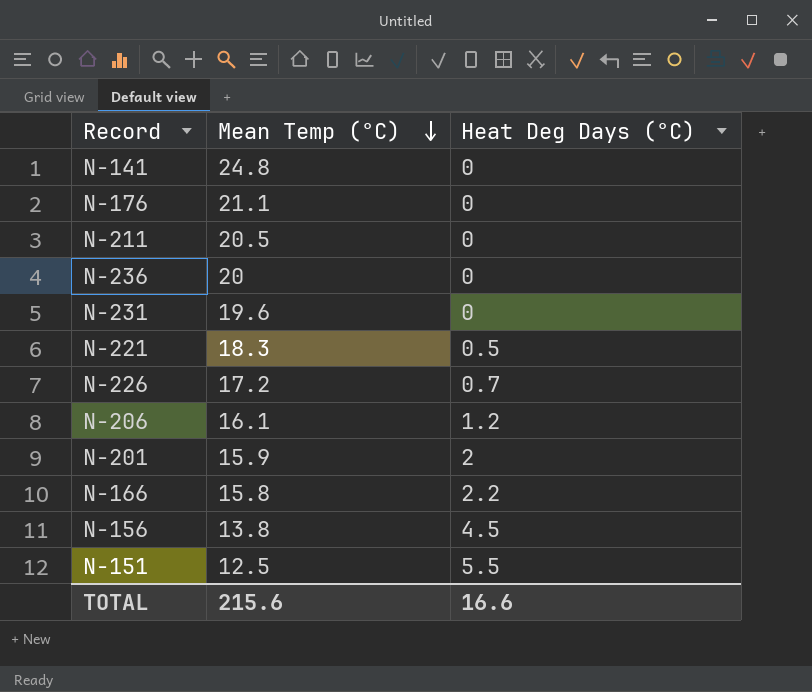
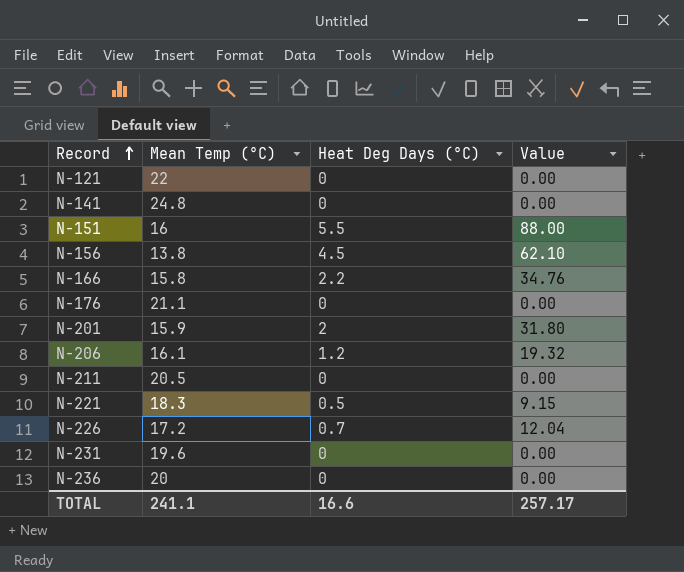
row order: Mean Temp (°C) descending -> Record ascending
column Value | formula: none -> [Mean Temp (°C)] * [Heat Deg Days (°C)]
row N-121: none -> 22 | 0 | 0.00
N-151 | Mean Temp (°C): 12.5 -> 16
TOTAL | Mean Temp (°C): 215.6 -> 241.1

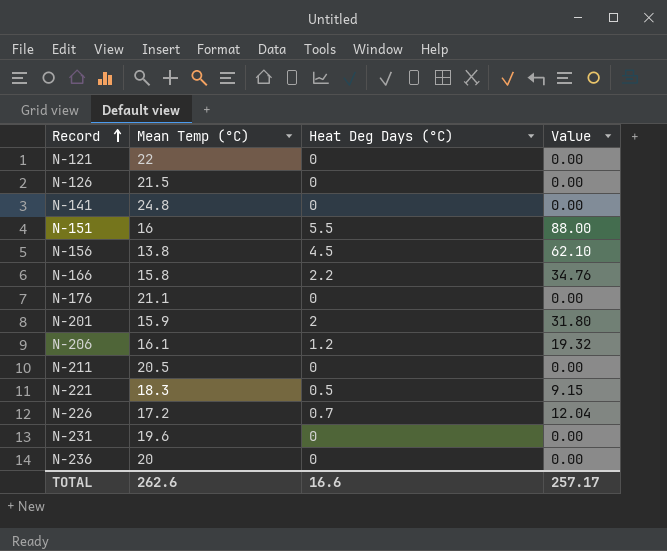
row N-126: none -> 21.5 | 0 | 0.00
TOTAL | Mean Temp (°C): 241.1 -> 262.6

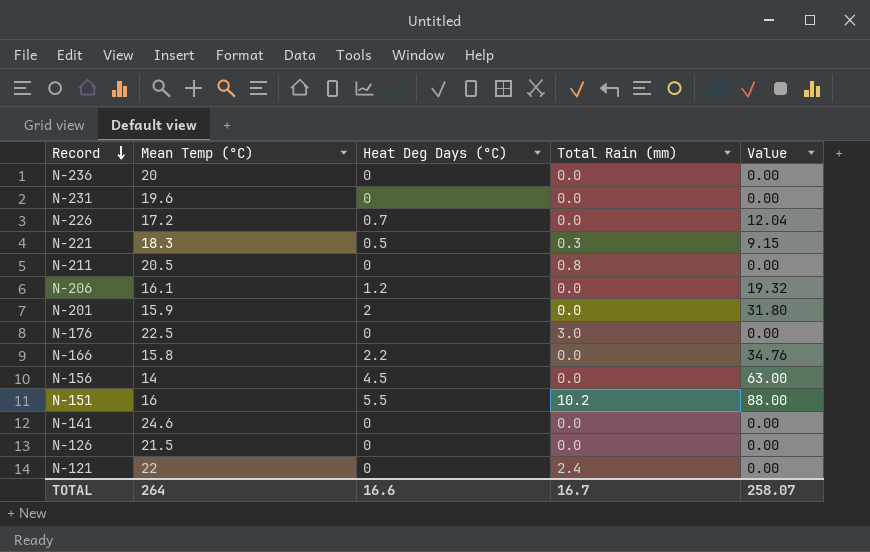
row order: Record ascending -> Record descending
column Total Rain (mm) | position: none -> 4
N-176 | Mean Temp (°C): 21.1 -> 22.5
N-156 | Mean Temp (°C): 13.8 -> 14
N-156 | Value: 62.10 -> 63.00
N-141 | Mean Temp (°C): 24.8 -> 24.6
TOTAL | Mean Temp (°C): 262.6 -> 264
TOTAL | Value: 257.17 -> 258.07

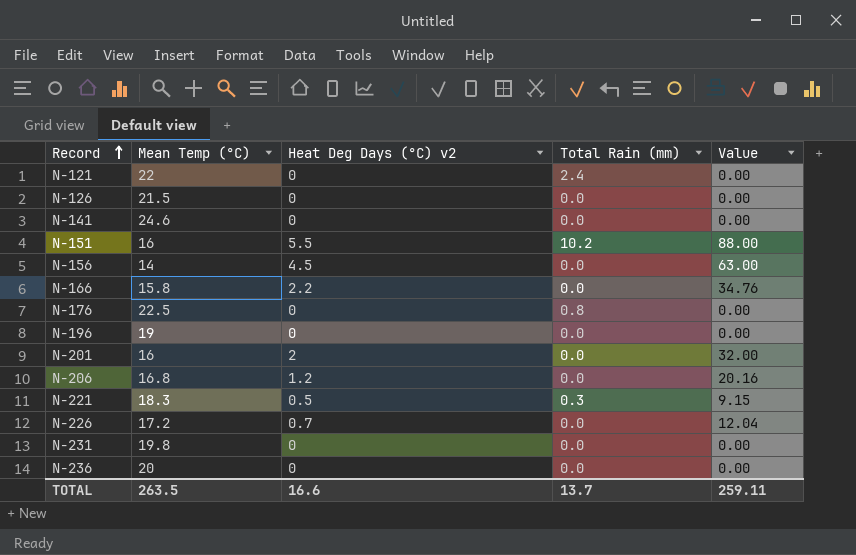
row order: Record descending -> Record ascending
column name: Heat Deg Days (°C) -> Heat Deg Days (°C) v2
row N-211: 20.5 | 0 | 0.8 | 0.00 -> none
N-176 | Total Rain (mm): 3.0 -> 0.8
row N-196: none -> 19 | 0 | 0.0 | 0.00
N-201 | Mean Temp (°C): 15.9 -> 16
N-201 | Value: 31.80 -> 32.00
N-206 | Mean Temp (°C): 16.1 -> 16.8
N-206 | Value: 19.32 -> 20.16
N-231 | Mean Temp (°C): 19.6 -> 19.8
TOTAL | Mean Temp (°C): 264 -> 263.5
TOTAL | Total Rain (mm): 16.7 -> 13.7
TOTAL | Value: 258.07 -> 259.11

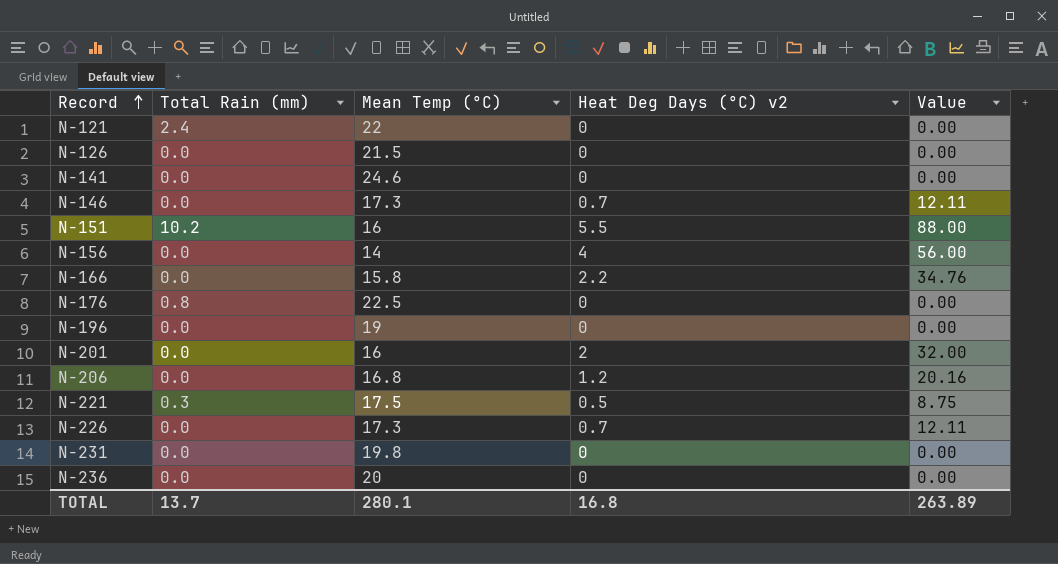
column Total Rain (mm) | position: 4 -> 2
row N-146: none -> 0.0 | 17.3 | 0.7 | 12.11
N-156 | Heat Deg Days (°C) v2: 4.5 -> 4
N-156 | Value: 63.00 -> 56.00
N-221 | Mean Temp (°C): 18.3 -> 17.5
N-221 | Value: 9.15 -> 8.75
N-226 | Mean Temp (°C): 17.2 -> 17.3
N-226 | Value: 12.04 -> 12.11
TOTAL | Mean Temp (°C): 263.5 -> 280.1
TOTAL | Heat Deg Days (°C) v2: 16.6 -> 16.8
TOTAL | Value: 259.11 -> 263.89

